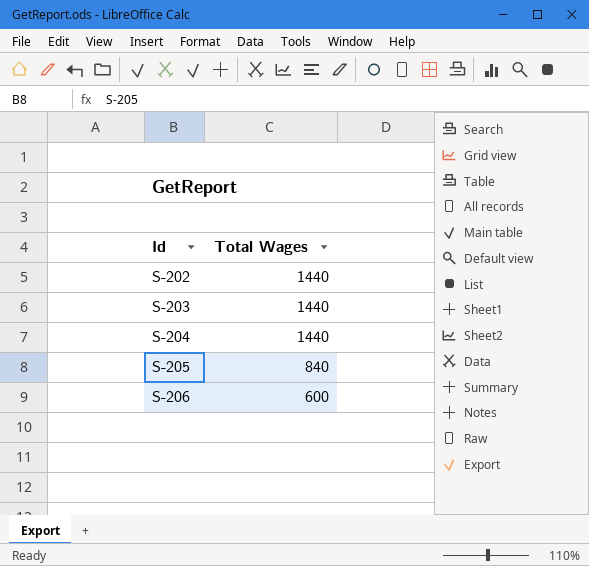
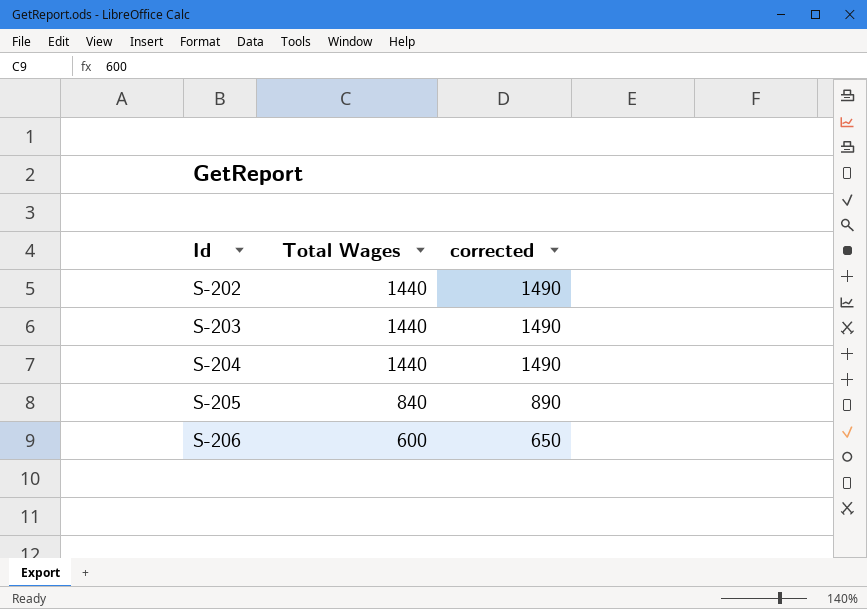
column corrected | formula: none -> [Total Wages] + 50

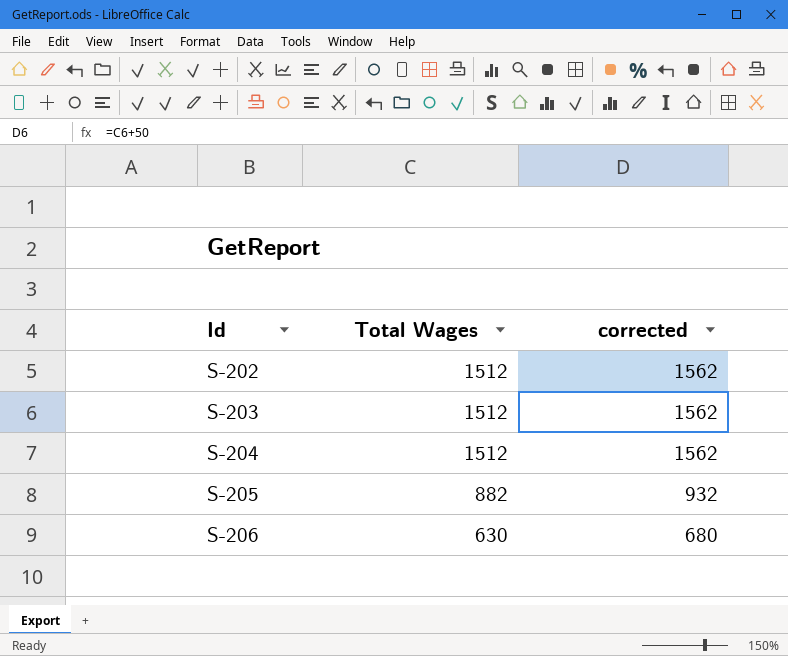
S-202 | Total Wages: 1440 -> 1512
S-202 | corrected: 1490 -> 1562
S-203 | Total Wages: 1440 -> 1512
S-203 | corrected: 1490 -> 1562
S-204 | Total Wages: 1440 -> 1512
S-204 | corrected: 1490 -> 1562
S-205 | Total Wages: 840 -> 882
S-205 | corrected: 890 -> 932
S-206 | Total Wages: 600 -> 630
S-206 | corrected: 650 -> 680

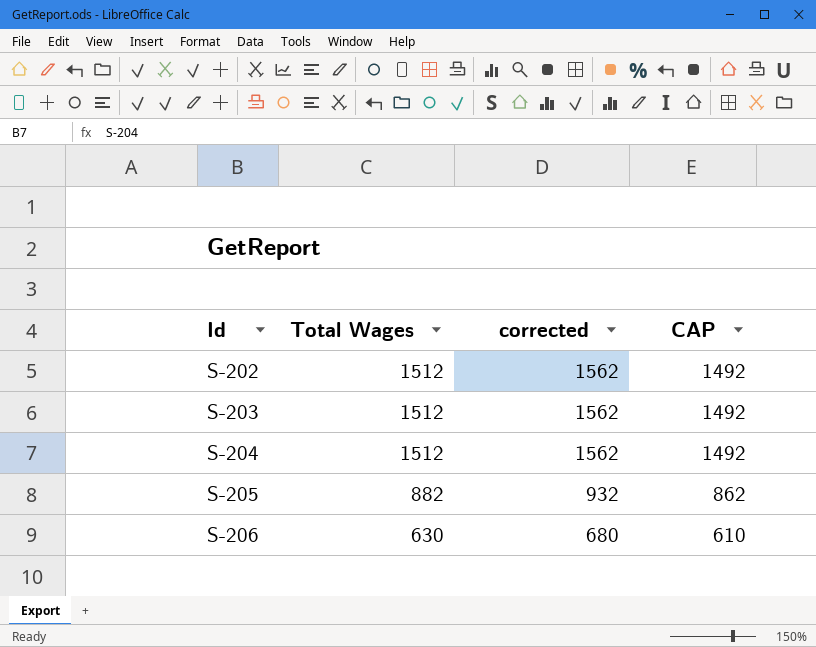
column CAP | formula: none -> [Total Wages] - 20

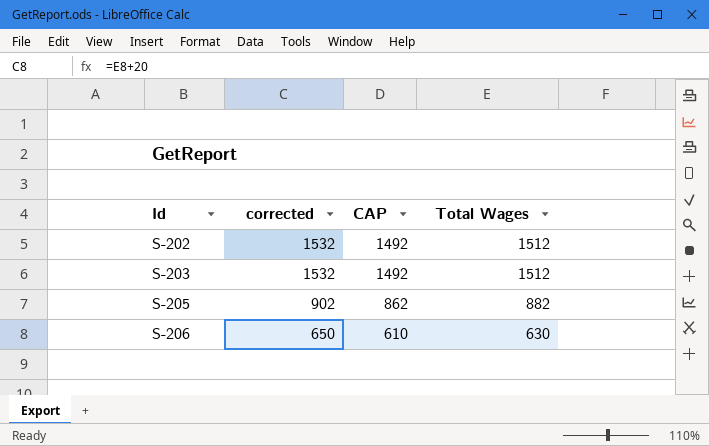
column corrected | formula: [Total Wages] + 50 -> [Total Wages] + 20
column Total Wages | position: 2 -> 4
row S-204: 1512 | 1562 | 1492 -> none

